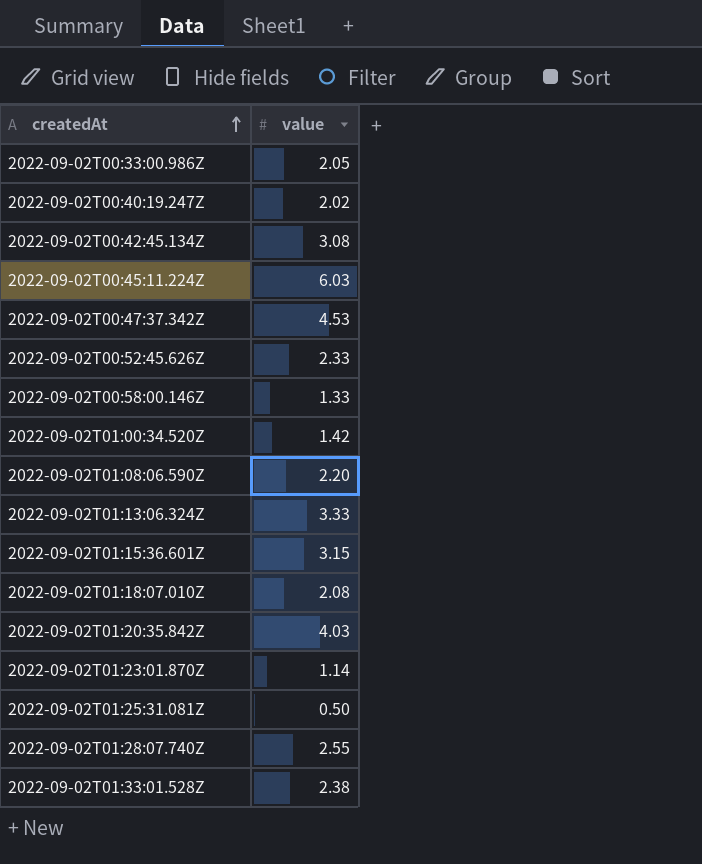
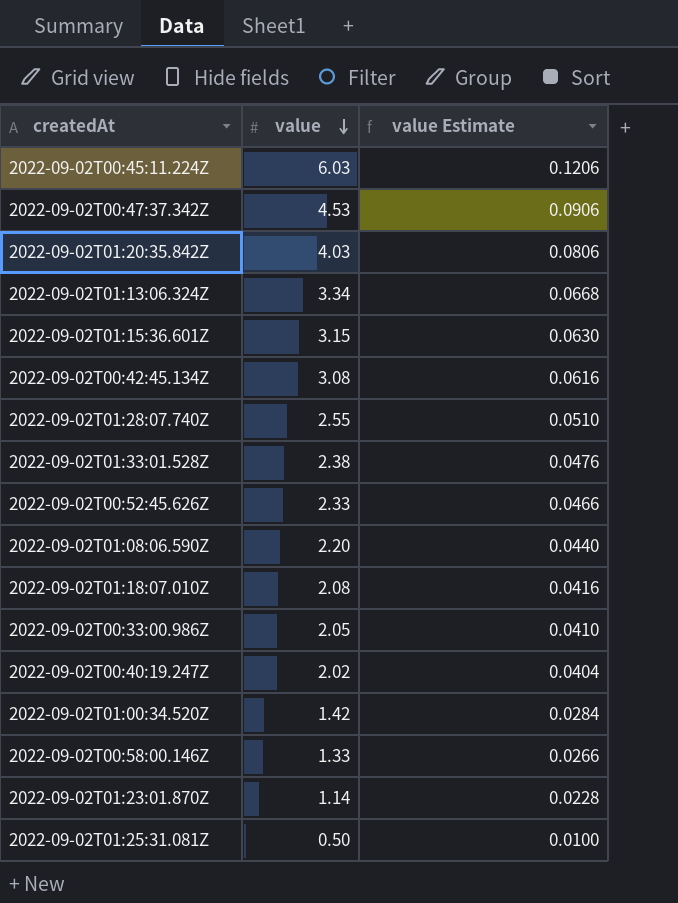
row order: createdAt ascending -> value descending
column value Estimate | formula: none -> [value] * 0.02
2022-09-02T01:13:06.324Z | value: 3.33 -> 3.34

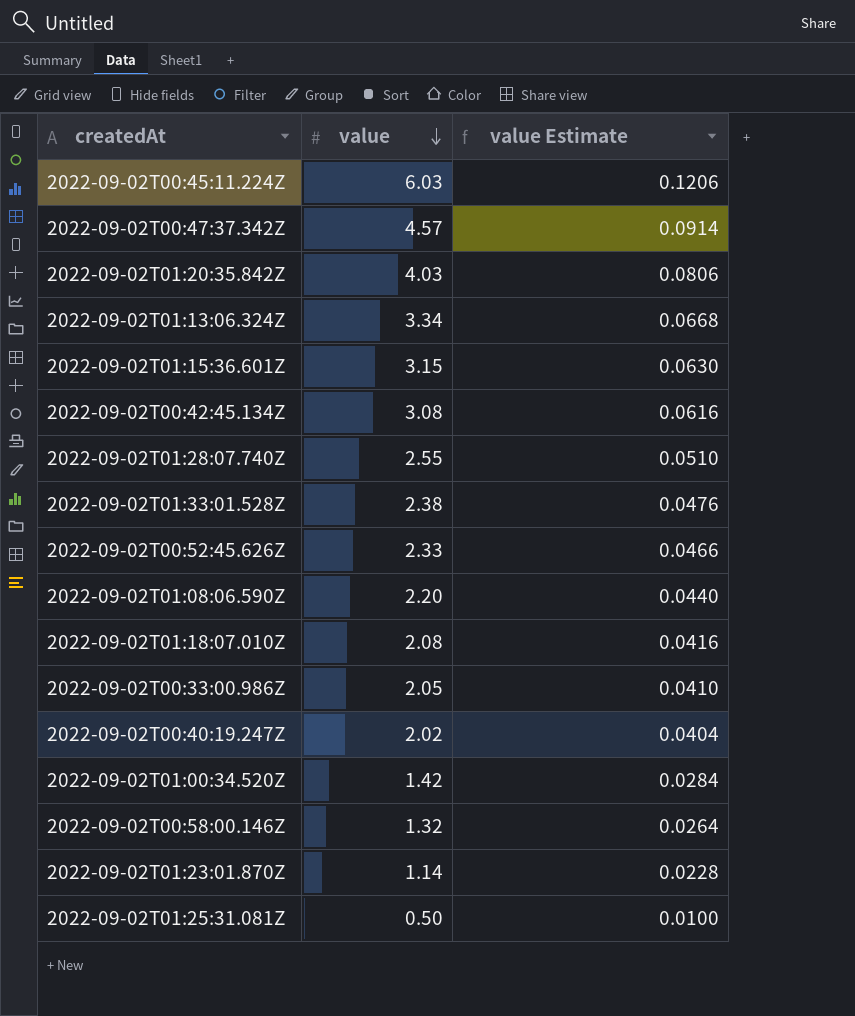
2022-09-02T00:47:37.342Z | value: 4.53 -> 4.57
2022-09-02T00:47:37.342Z | value Estimate: 0.0906 -> 0.0914
2022-09-02T00:58:00.146Z | value: 1.33 -> 1.32
2022-09-02T00:58:00.146Z | value Estimate: 0.0266 -> 0.0264

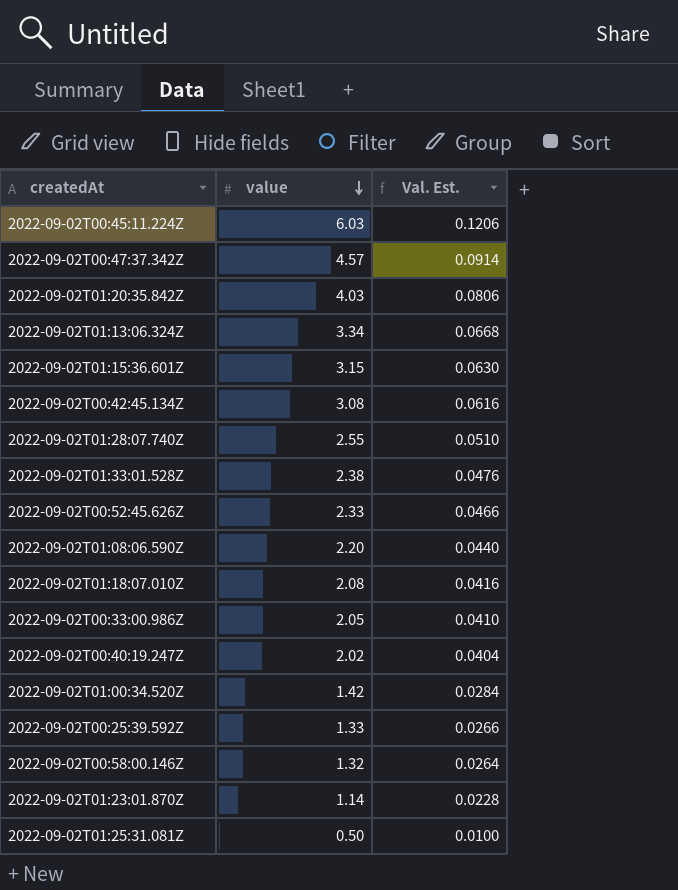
column name: value Estimate -> Val. Est.
row 2022-09-02T00:25:39.592Z: none -> 1.33 | 0.0266

